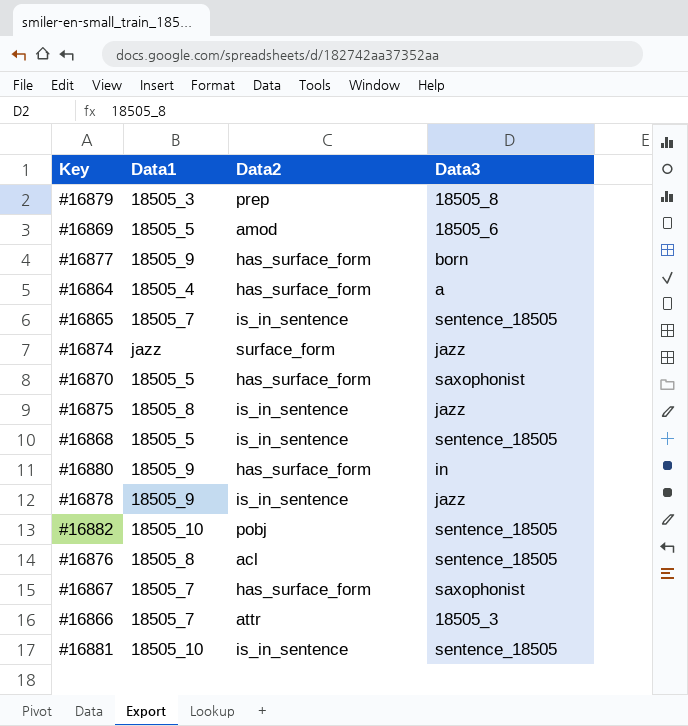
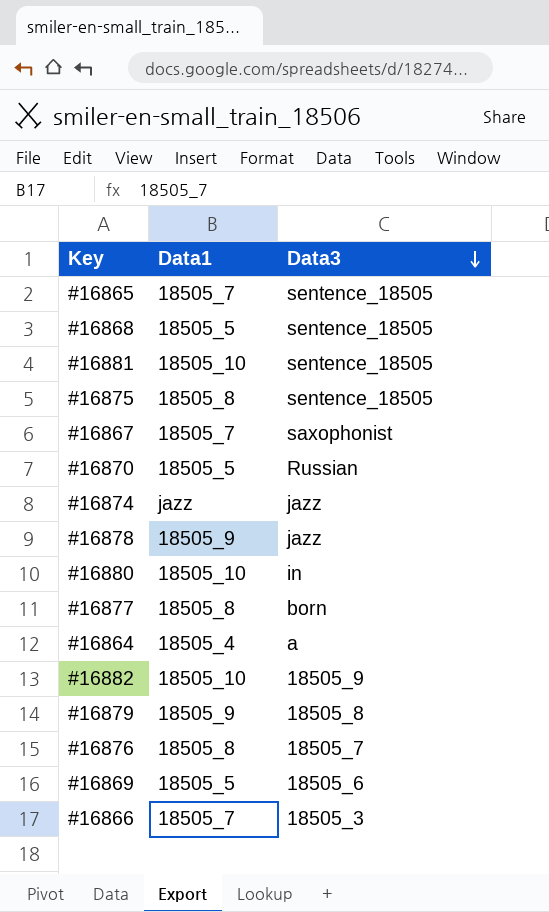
row order: none -> Data3 descending
column Data2 | position: 3 -> none
#16875 | Data3: jazz -> sentence_18505
#16870 | Data3: saxophonist -> Russian
#16880 | Data1: 18505_9 -> 18505_10
#16877 | Data1: 18505_9 -> 18505_8
#16882 | Data3: sentence_18505 -> 18505_9
#16879 | Data1: 18505_3 -> 18505_9
#16876 | Data3: sentence_18505 -> 18505_7

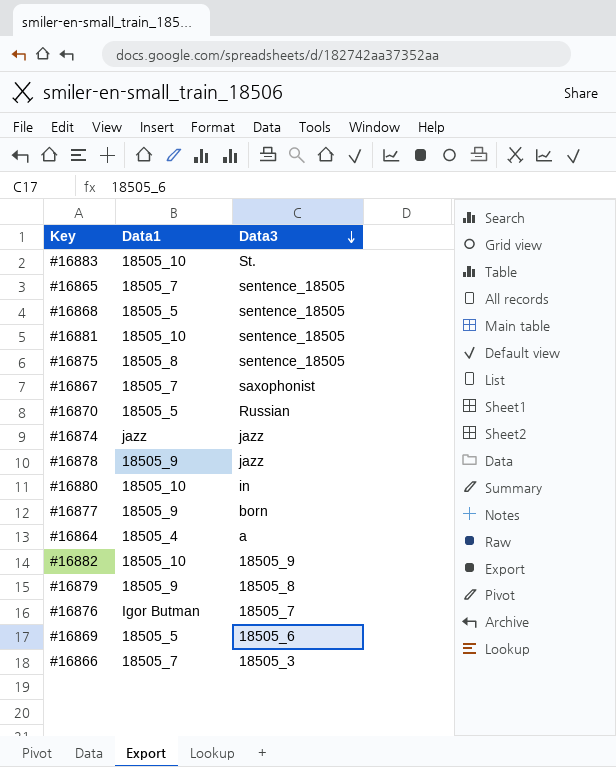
row #16883: none -> 18505_10 | St.
#16877 | Data1: 18505_8 -> 18505_9
#16876 | Data1: 18505_8 -> Igor Butman

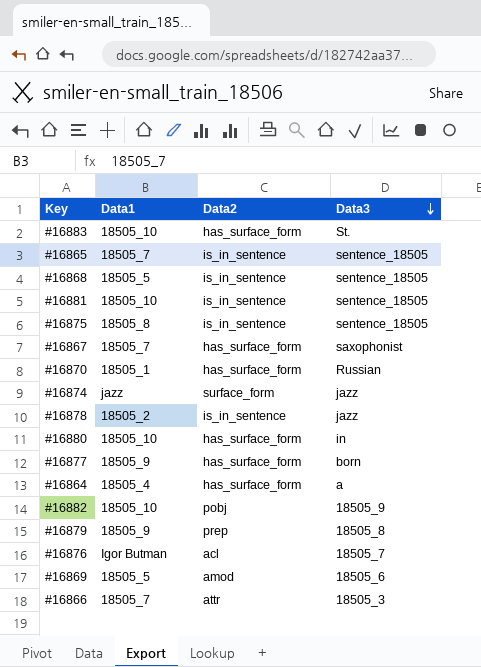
column Data2 | position: none -> 3
#16870 | Data1: 18505_5 -> 18505_1
#16878 | Data1: 18505_9 -> 18505_2

